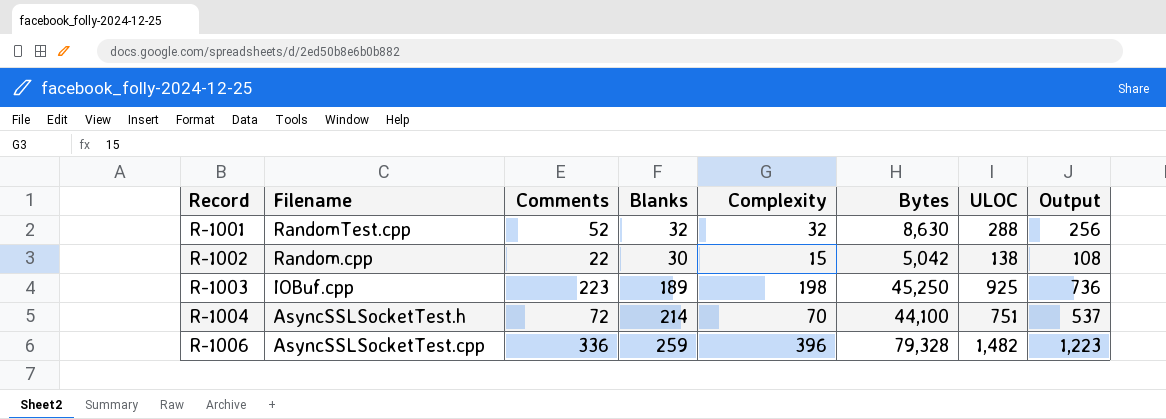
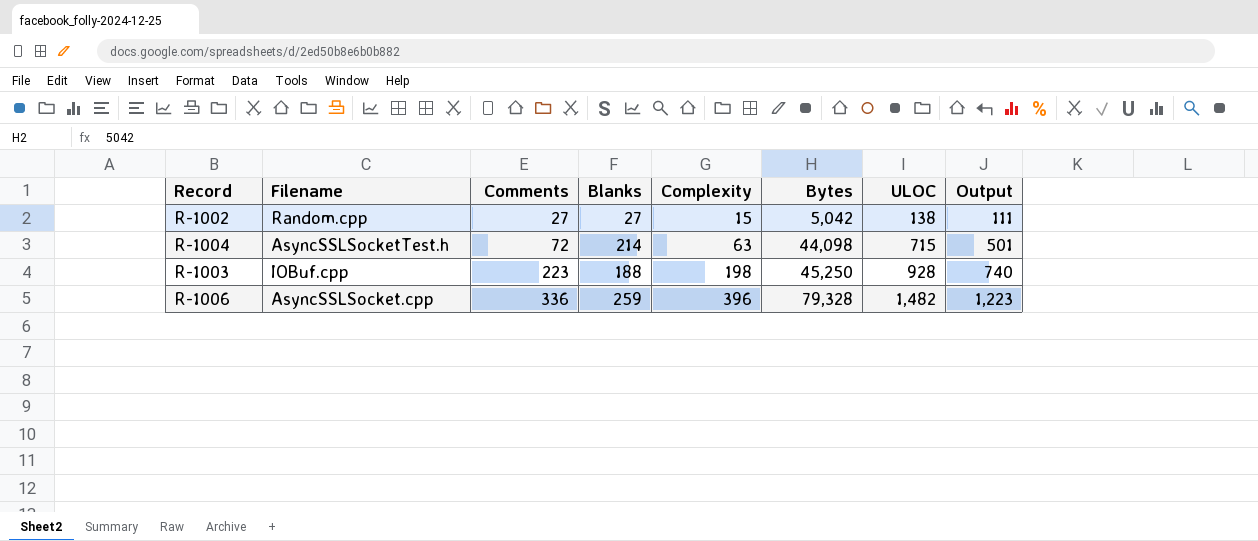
row order: Record ascending -> Comments ascending
row R-1001: RandomTest.cpp | 52 | 32 | 32 | 8,630 | 288 | 256 -> none
R-1002 | Comments: 22 -> 27
R-1002 | Blanks: 30 -> 27
R-1002 | Output: 108 -> 111
R-1004 | Complexity: 70 -> 63
R-1004 | Bytes: 44,100 -> 44,098
R-1004 | ULOC: 751 -> 715
R-1004 | Output: 537 -> 501
R-1003 | Blanks: 189 -> 188
R-1003 | ULOC: 925 -> 928
R-1003 | Output: 736 -> 740
R-1006 | Filename: AsyncSSLSocketTest.cpp -> AsyncSSLSocket.cpp

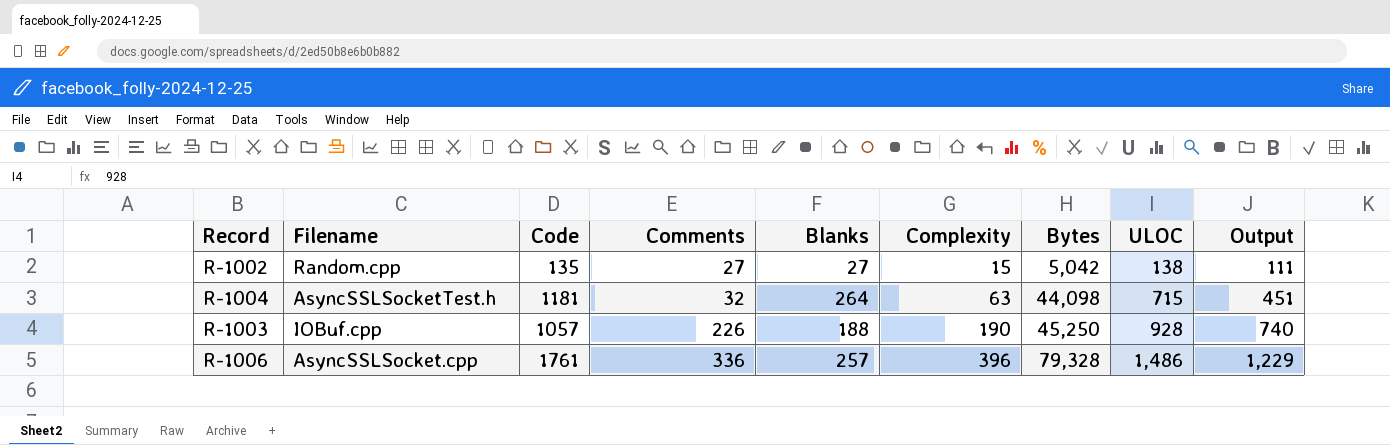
column Code | position: none -> 3
R-1004 | Comments: 72 -> 32
R-1004 | Blanks: 214 -> 264
R-1004 | Output: 501 -> 451
R-1003 | Comments: 223 -> 226
R-1003 | Complexity: 198 -> 190
R-1006 | Blanks: 259 -> 257
R-1006 | ULOC: 1,482 -> 1,486
R-1006 | Output: 1,223 -> 1,229

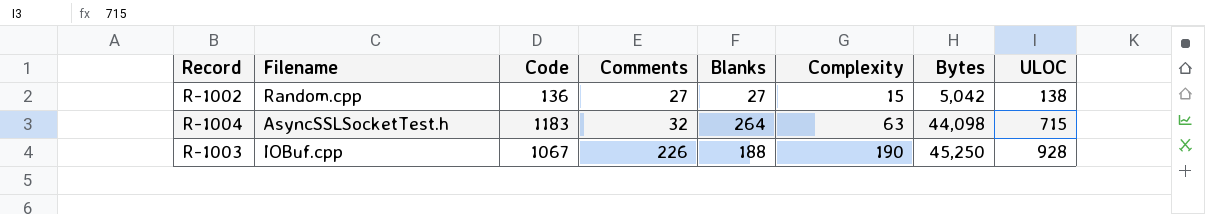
column Output | formula: [ULOC] - [Blanks] -> none
row R-1006: AsyncSSLSocket.cpp | 1761 | 336 | 257 | 396 | 79,328 | 1,486 | 1,229 -> none
R-1002 | Code: 135 -> 136
R-1004 | Code: 1181 -> 1183
R-1003 | Code: 1057 -> 1067

